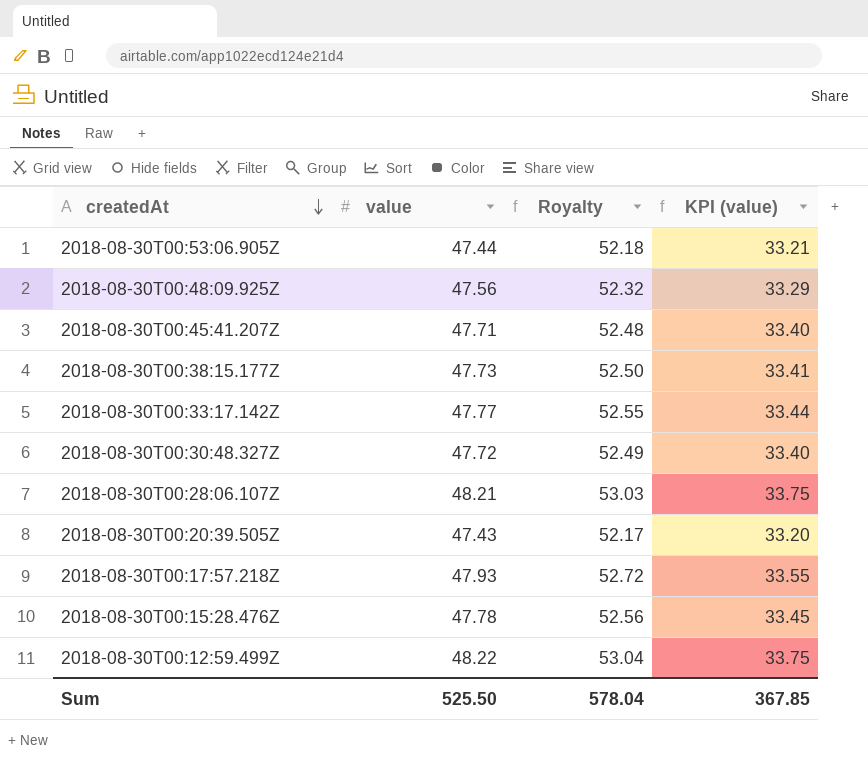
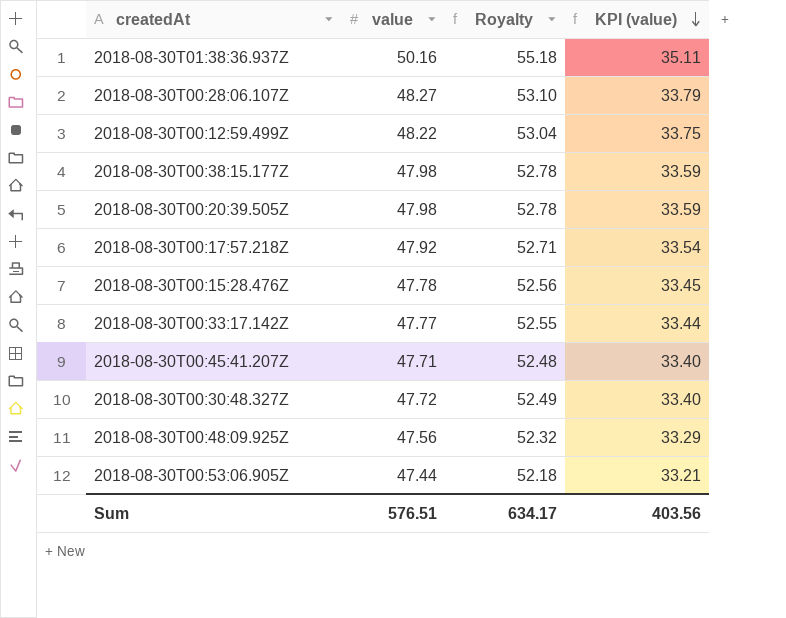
row order: createdAt descending -> KPI (value) descending
row 2018-08-30T01:38:36.937Z: none -> 50.16 | 55.18 | 35.11
2018-08-30T00:28:06.107Z | value: 48.21 -> 48.27
2018-08-30T00:28:06.107Z | Royalty: 53.03 -> 53.10
2018-08-30T00:28:06.107Z | KPI (value): 33.75 -> 33.79
2018-08-30T00:38:15.177Z | value: 47.73 -> 47.98
2018-08-30T00:38:15.177Z | Royalty: 52.50 -> 52.78
2018-08-30T00:38:15.177Z | KPI (value): 33.41 -> 33.59
2018-08-30T00:20:39.505Z | value: 47.43 -> 47.98
2018-08-30T00:20:39.505Z | Royalty: 52.17 -> 52.78
2018-08-30T00:20:39.505Z | KPI (value): 33.20 -> 33.59
2018-08-30T00:17:57.218Z | value: 47.93 -> 47.92
2018-08-30T00:17:57.218Z | Royalty: 52.72 -> 52.71
2018-08-30T00:17:57.218Z | KPI (value): 33.55 -> 33.54
Sum | value: 525.50 -> 576.51
Sum | Royalty: 578.04 -> 634.17
Sum | KPI (value): 367.85 -> 403.56

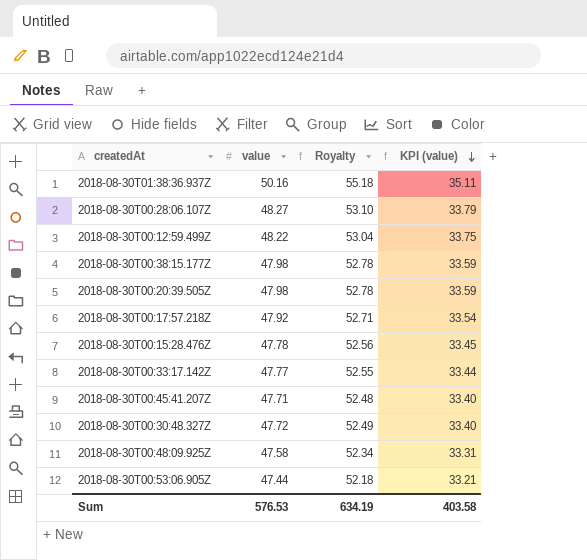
2018-08-30T00:48:09.925Z | value: 47.56 -> 47.58
2018-08-30T00:48:09.925Z | Royalty: 52.32 -> 52.34
2018-08-30T00:48:09.925Z | KPI (value): 33.29 -> 33.31
Sum | value: 576.51 -> 576.53
Sum | Royalty: 634.17 -> 634.19
Sum | KPI (value): 403.56 -> 403.58

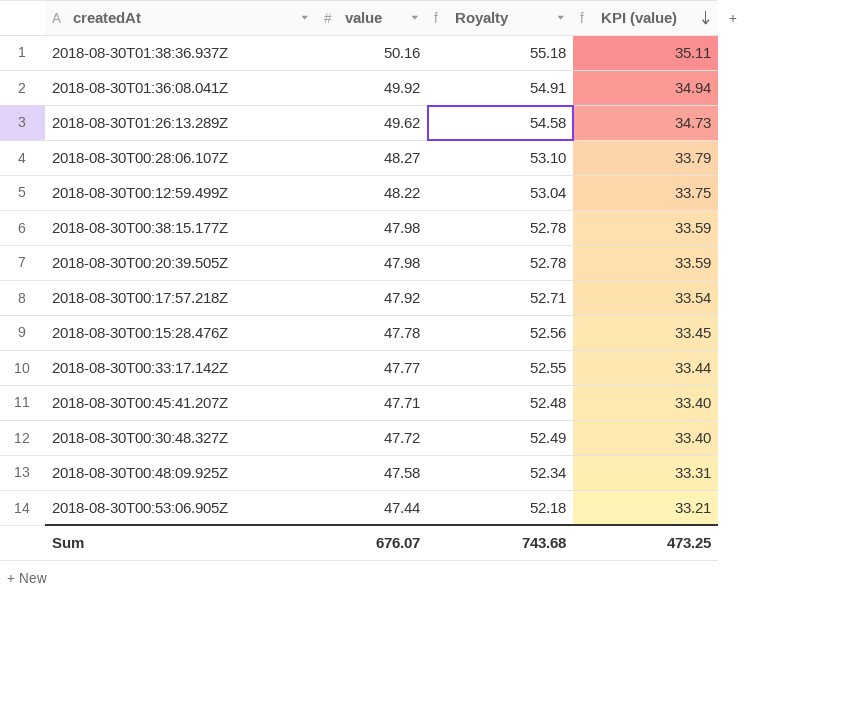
row 2018-08-30T01:36:08.041Z: none -> 49.92 | 54.91 | 34.94
row 2018-08-30T01:26:13.289Z: none -> 49.62 | 54.58 | 34.73
Sum | value: 576.53 -> 676.07
Sum | Royalty: 634.19 -> 743.68
Sum | KPI (value): 403.58 -> 473.25

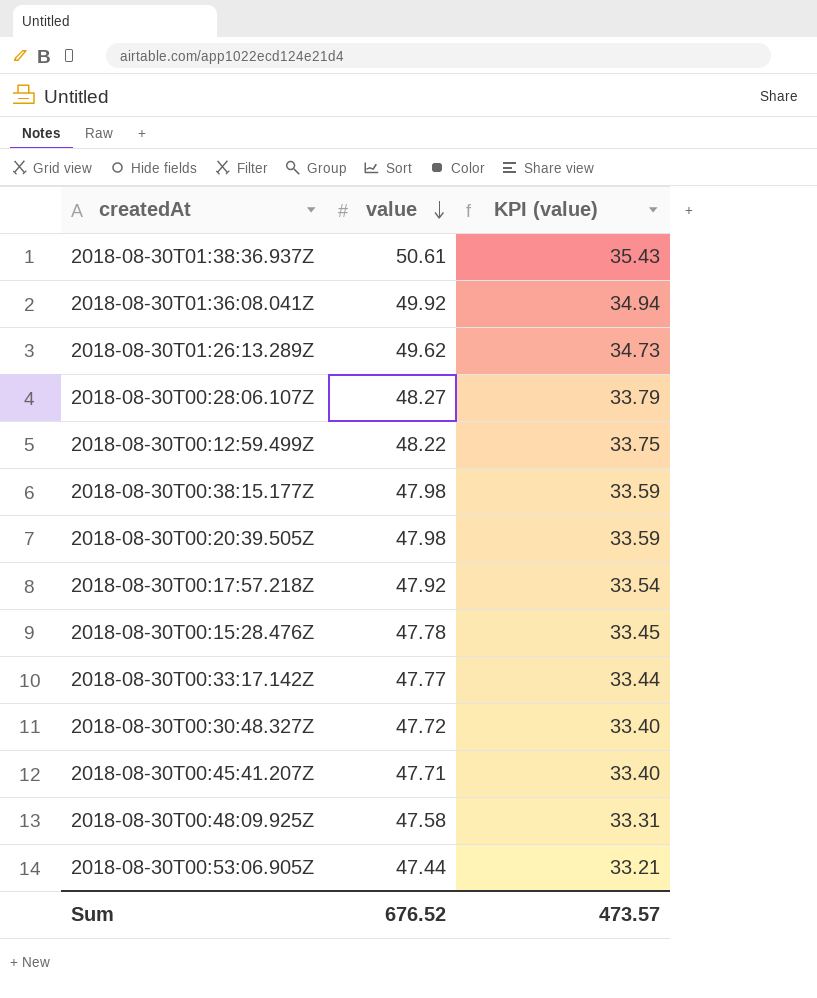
row order: KPI (value) descending -> value descending
column Royalty | formula: [value] * 1.1 -> none
2018-08-30T01:38:36.937Z | value: 50.16 -> 50.61
2018-08-30T01:38:36.937Z | KPI (value): 35.11 -> 35.43
Sum | value: 676.07 -> 676.52
Sum | KPI (value): 473.25 -> 473.57

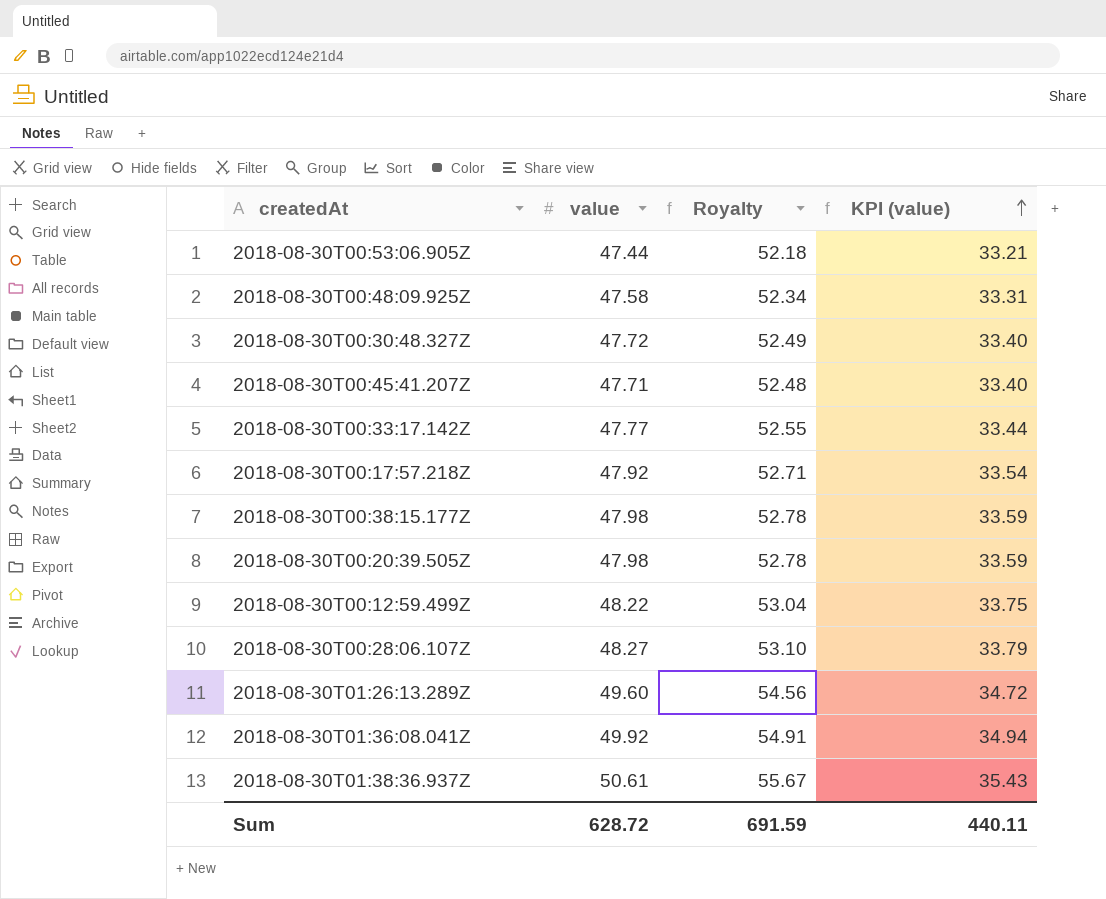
row order: value descending -> KPI (value) ascending
column Royalty | formula: none -> [value] * 1.1
row 2018-08-30T00:15:28.476Z: 47.78 | 33.45 -> none
2018-08-30T01:26:13.289Z | value: 49.62 -> 49.60
2018-08-30T01:26:13.289Z | KPI (value): 34.73 -> 34.72
Sum | value: 676.52 -> 628.72
Sum | KPI (value): 473.57 -> 440.11

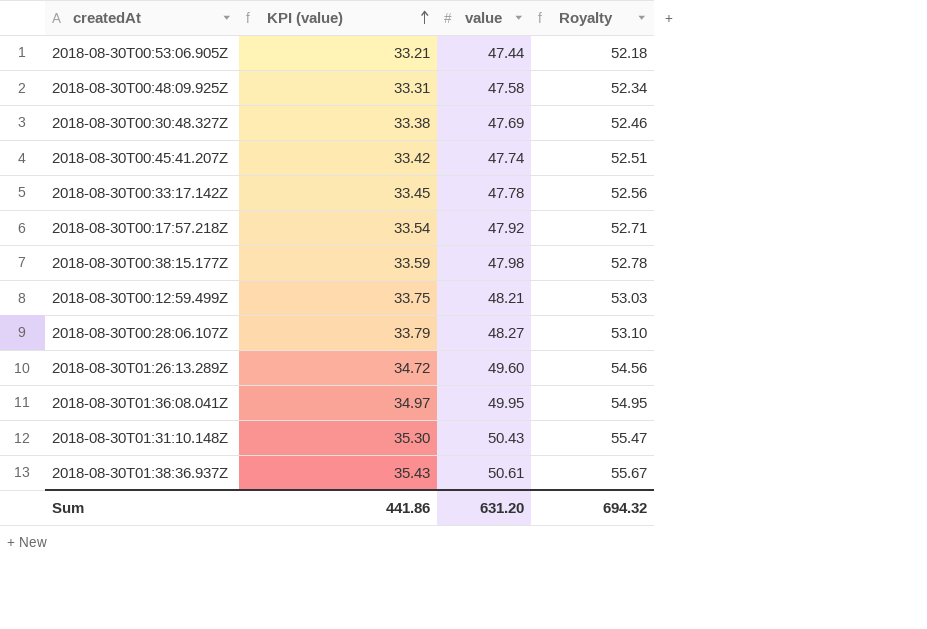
column KPI (value) | position: 4 -> 2
row 2018-08-30T00:20:39.505Z: 47.98 | 52.78 | 33.59 -> none
2018-08-30T00:30:48.327Z | KPI (value): 33.40 -> 33.38
2018-08-30T00:30:48.327Z | value: 47.72 -> 47.69
2018-08-30T00:30:48.327Z | Royalty: 52.49 -> 52.46
2018-08-30T00:45:41.207Z | KPI (value): 33.40 -> 33.42
2018-08-30T00:45:41.207Z | value: 47.71 -> 47.74
2018-08-30T00:45:41.207Z | Royalty: 52.48 -> 52.51
2018-08-30T00:33:17.142Z | KPI (value): 33.44 -> 33.45
2018-08-30T00:33:17.142Z | value: 47.77 -> 47.78
2018-08-30T00:33:17.142Z | Royalty: 52.55 -> 52.56
2018-08-30T00:12:59.499Z | value: 48.22 -> 48.21
2018-08-30T00:12:59.499Z | Royalty: 53.04 -> 53.03
2018-08-30T01:36:08.041Z | KPI (value): 34.94 -> 34.97
2018-08-30T01:36:08.041Z | value: 49.92 -> 49.95
2018-08-30T01:36:08.041Z | Royalty: 54.91 -> 54.95
row 2018-08-30T01:31:10.148Z: none -> 35.30 | 50.43 | 55.47
Sum | KPI (value): 440.11 -> 441.86
Sum | value: 628.72 -> 631.20
Sum | Royalty: 691.59 -> 694.32

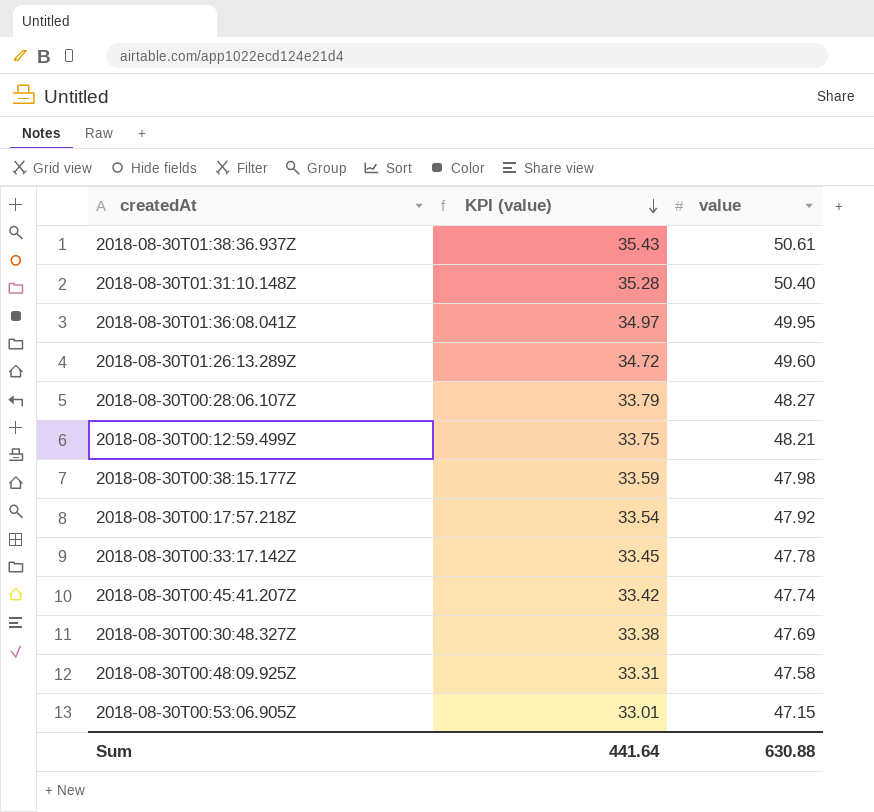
row order: KPI (value) ascending -> KPI (value) descending
column Royalty | formula: [value] * 1.1 -> none
2018-08-30T01:31:10.148Z | KPI (value): 35.30 -> 35.28
2018-08-30T01:31:10.148Z | value: 50.43 -> 50.40
2018-08-30T00:53:06.905Z | KPI (value): 33.21 -> 33.01
2018-08-30T00:53:06.905Z | value: 47.44 -> 47.15
Sum | KPI (value): 441.86 -> 441.64
Sum | value: 631.20 -> 630.88

